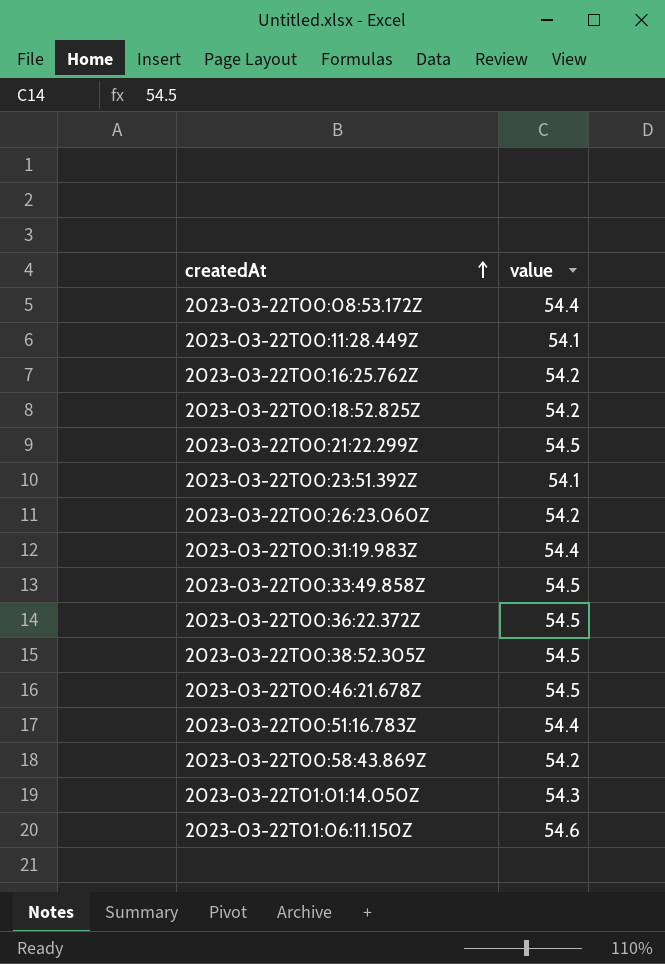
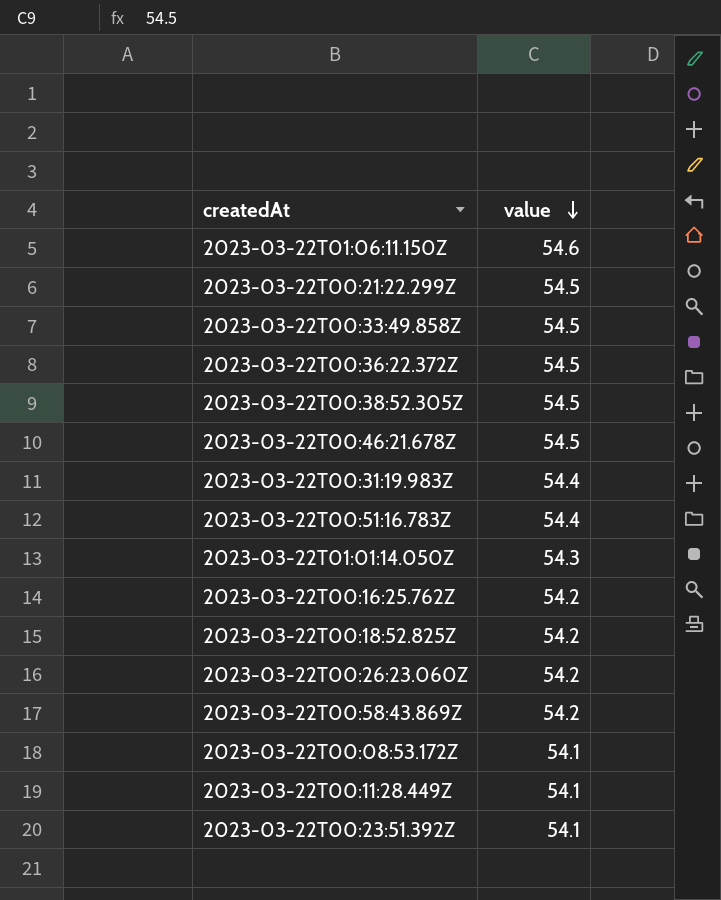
row order: createdAt ascending -> value descending
2023-03-22T00:08:53.172Z | value: 54.4 -> 54.1

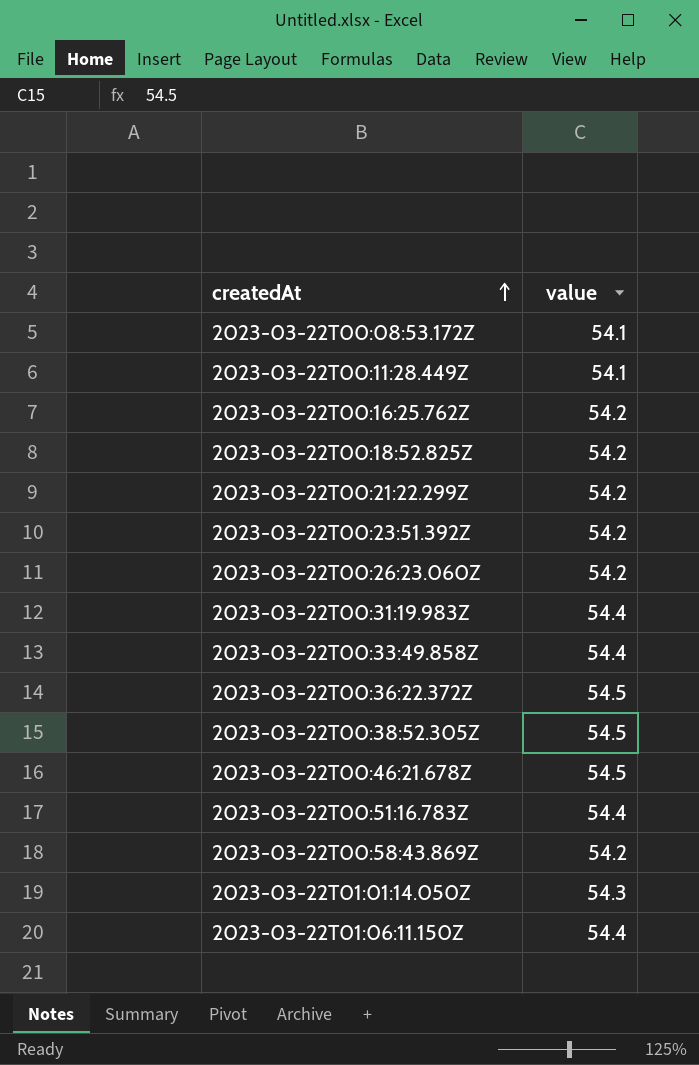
row order: value descending -> createdAt ascending
2023-03-22T00:21:22.299Z | value: 54.5 -> 54.2
2023-03-22T00:23:51.392Z | value: 54.1 -> 54.2
2023-03-22T00:33:49.858Z | value: 54.5 -> 54.4
2023-03-22T01:06:11.150Z | value: 54.6 -> 54.4

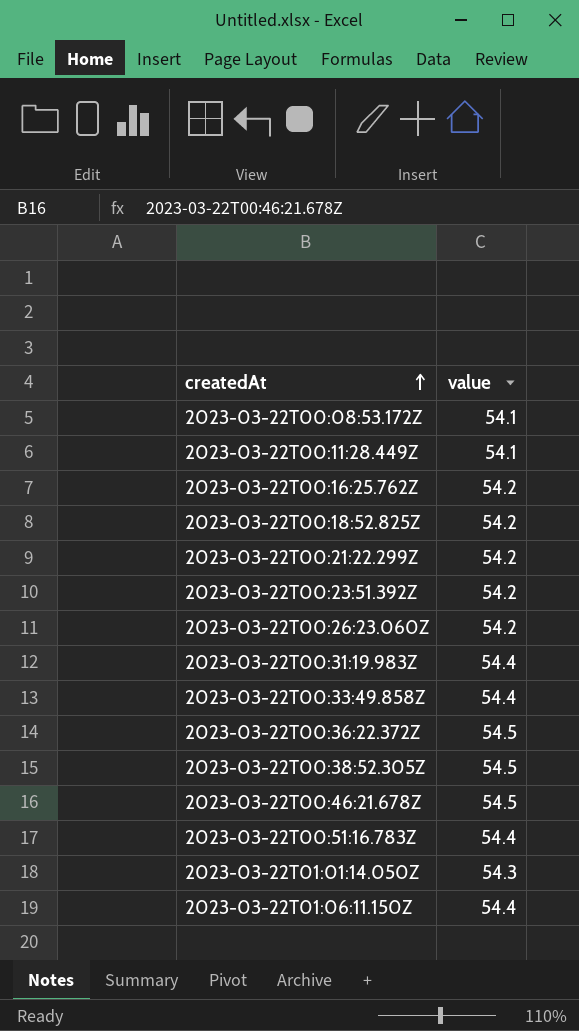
row 2023-03-22T00:58:43.869Z: 54.2 -> none

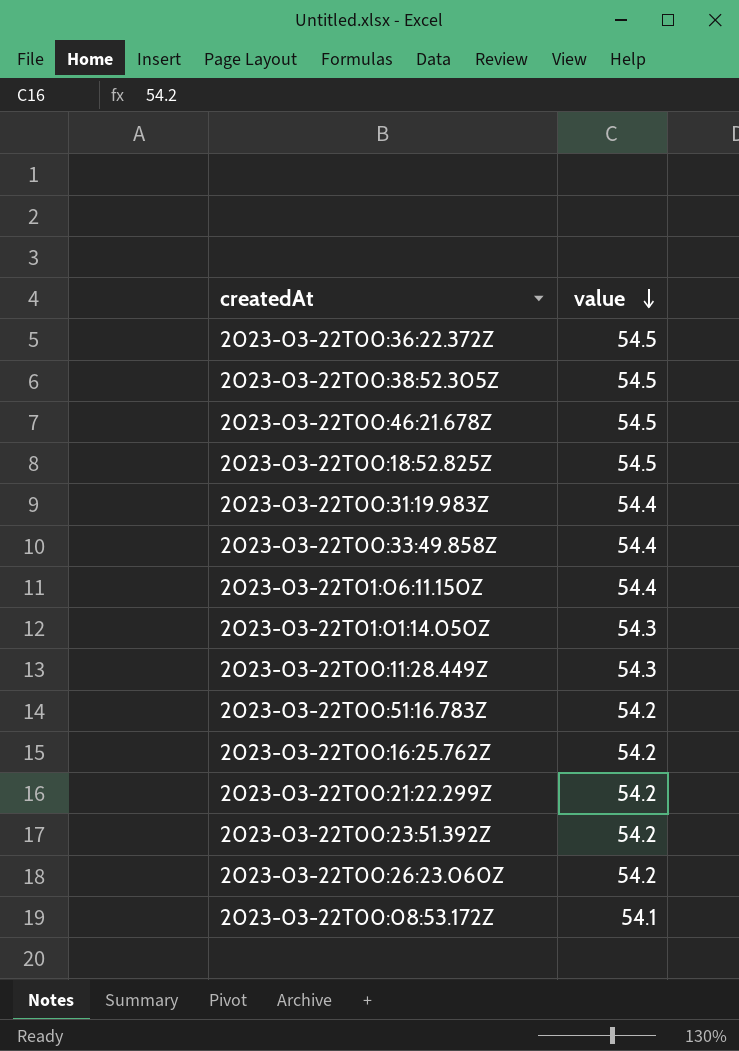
row order: createdAt ascending -> value descending
2023-03-22T00:18:52.825Z | value: 54.2 -> 54.5
2023-03-22T00:11:28.449Z | value: 54.1 -> 54.3
2023-03-22T00:51:16.783Z | value: 54.4 -> 54.2

